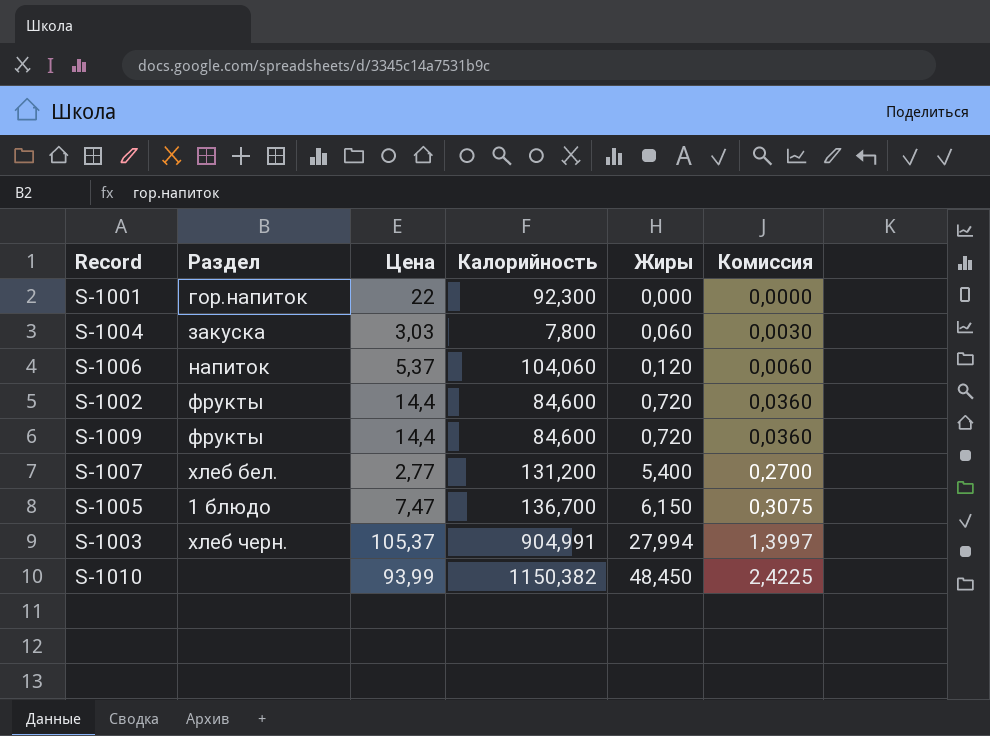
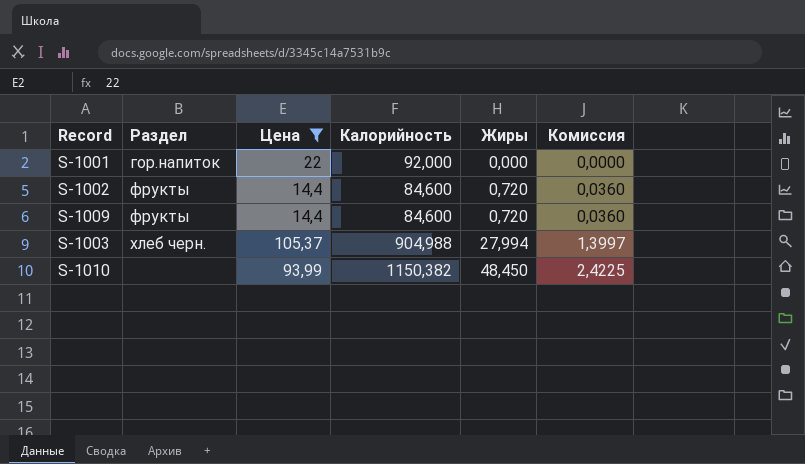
filter: none -> Цена >= 14,4
S-1001 | Калорийность: 92,300 -> 92,000
S-1003 | Калорийность: 904,991 -> 904,988

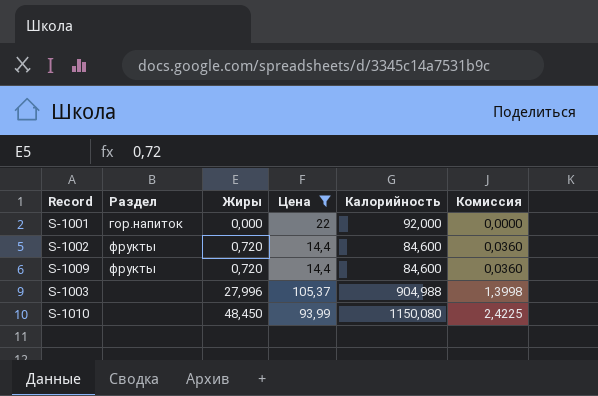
column Жиры | position: 5 -> 3
S-1003 | Раздел: хлеб черн. -> none
S-1003 | Жиры: 27,994 -> 27,996
S-1003 | Комиссия: 1,3997 -> 1,3998
S-1010 | Калорийность: 1150,382 -> 1150,080

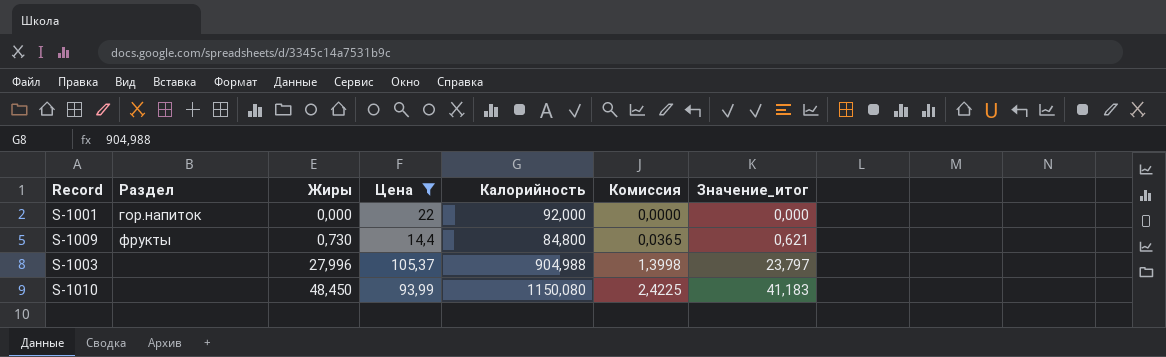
column Значение_итог | formula: none -> [Жиры] * 0,85
row S-1002: фрукты | 0,720 | 14,4 | 84,600 | 0,0360 -> none
S-1009 | Жиры: 0,720 -> 0,730
S-1009 | Калорийность: 84,600 -> 84,800
S-1009 | Комиссия: 0,0360 -> 0,0365

